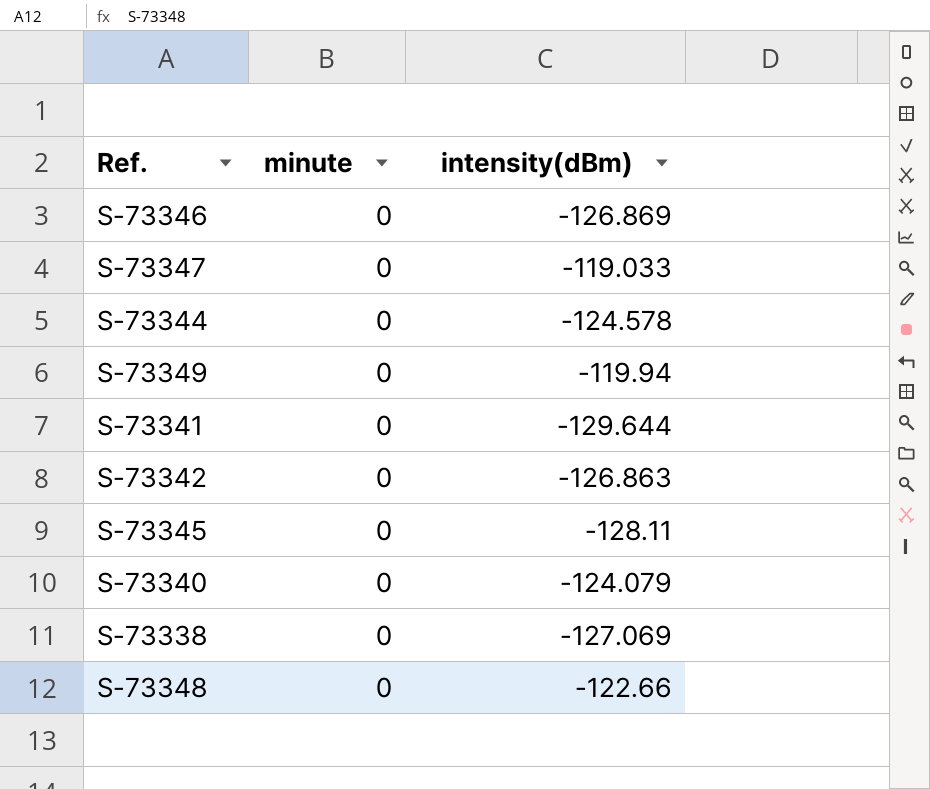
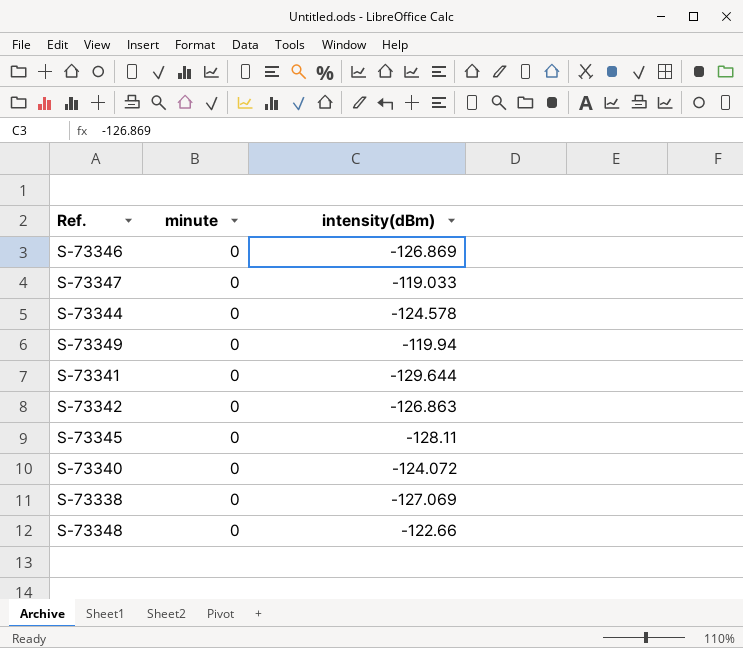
S-73340 | intensity(dBm): -124.079 -> -124.072

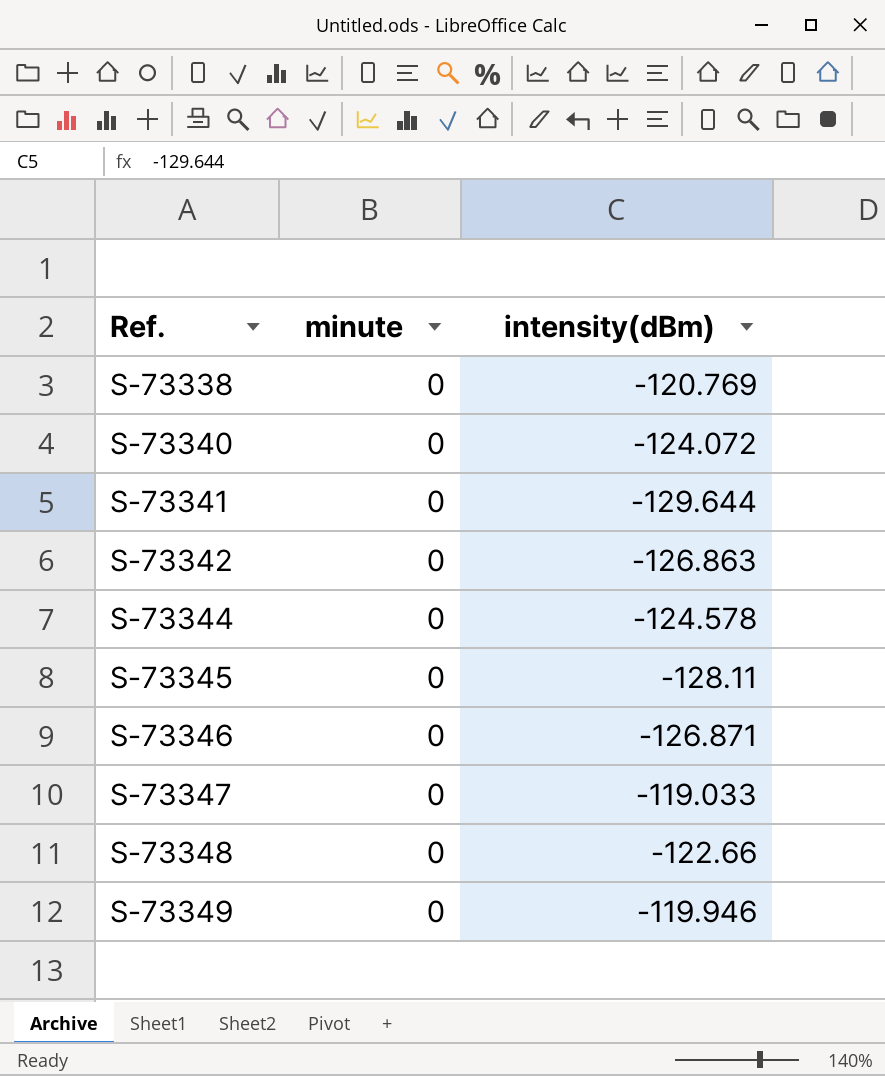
row order: none -> Ref. ascending
S-73338 | intensity(dBm): -127.069 -> -120.769
S-73346 | intensity(dBm): -126.869 -> -126.871
S-73349 | intensity(dBm): -119.94 -> -119.946

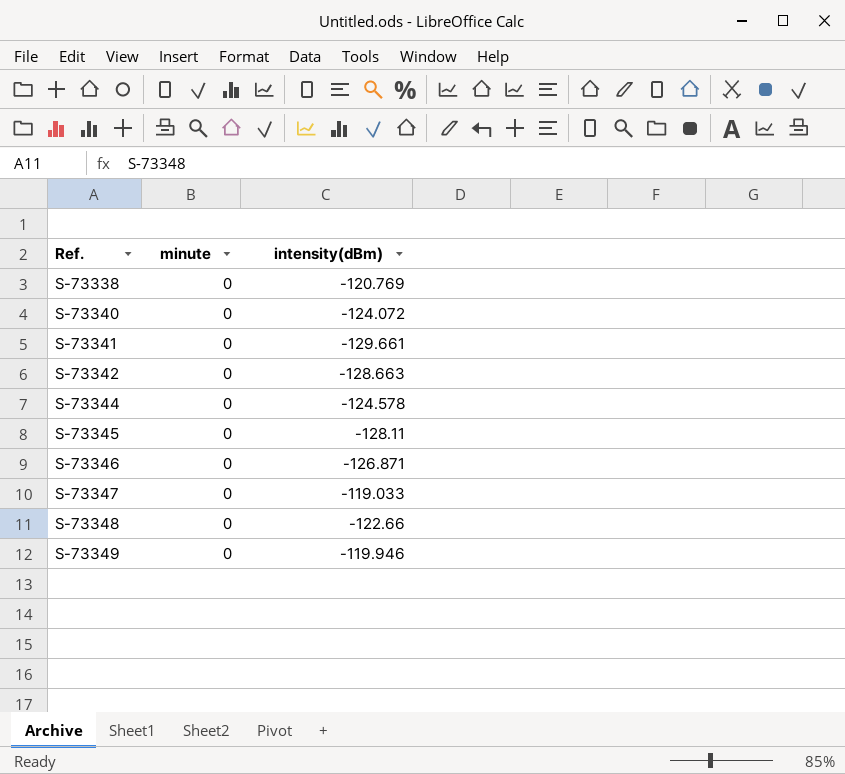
S-73341 | intensity(dBm): -129.644 -> -129.661
S-73342 | intensity(dBm): -126.863 -> -128.663

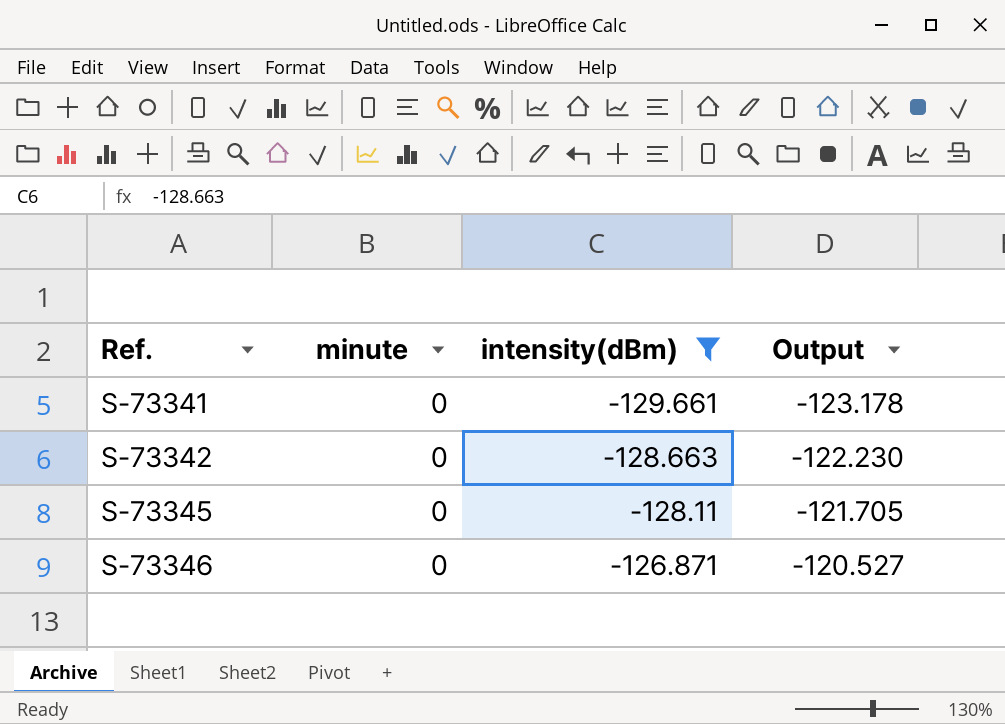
filter: none -> intensity(dBm) <= -126.871
column Output | formula: none -> [intensity(dBm)] * 0.95

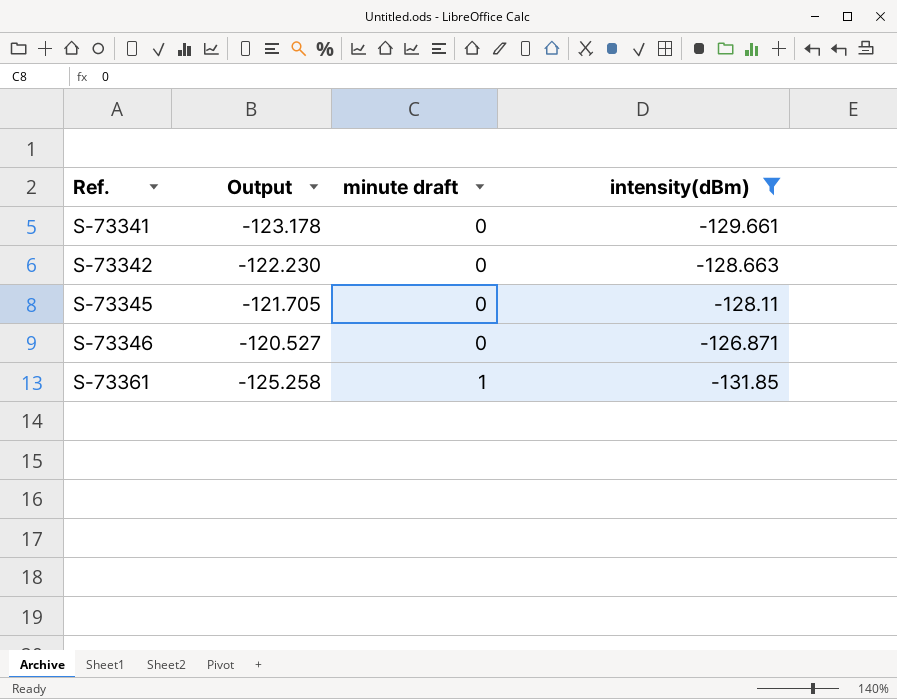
column Output | position: 4 -> 2
column name: minute -> minute draft
row S-73361: none -> -125.258 | 1 | -131.85

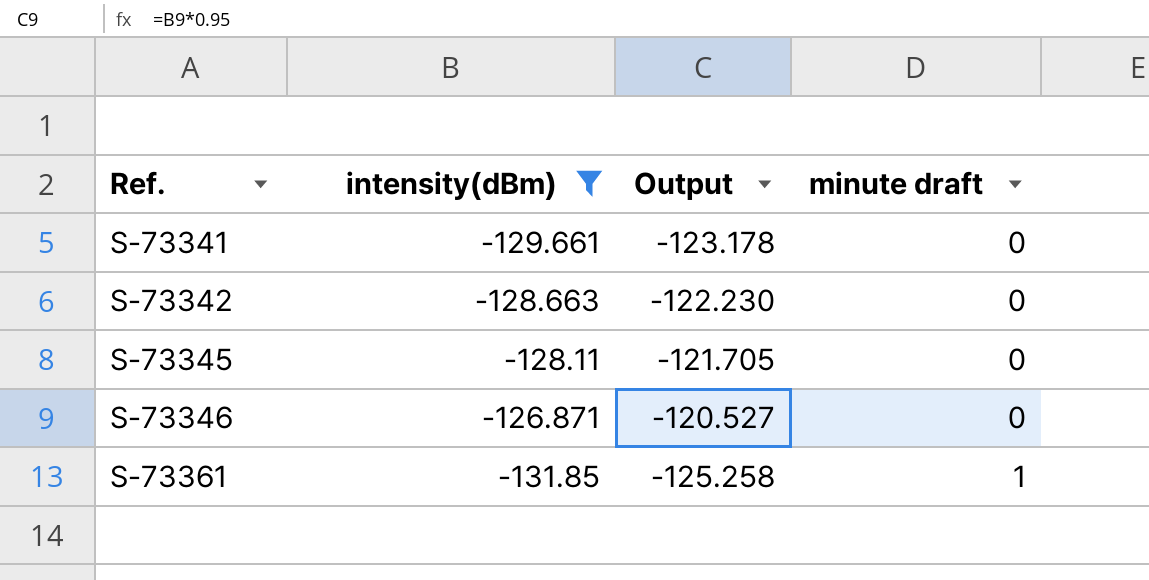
column intensity(dBm) | position: 4 -> 2

